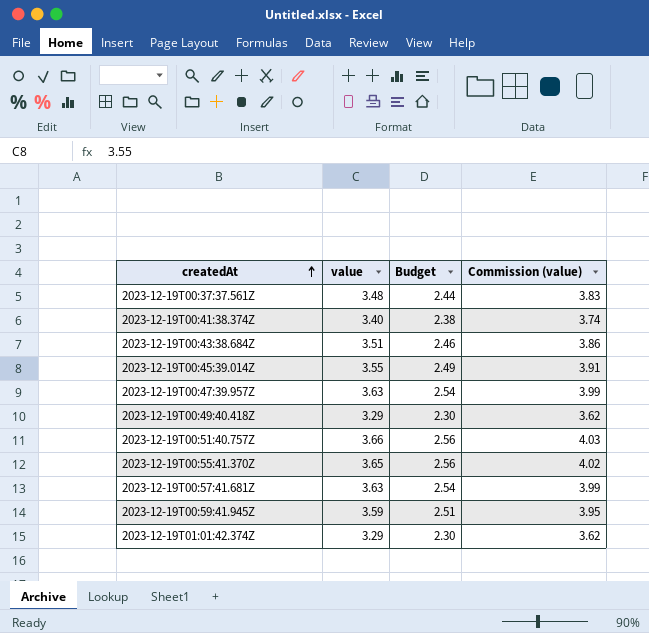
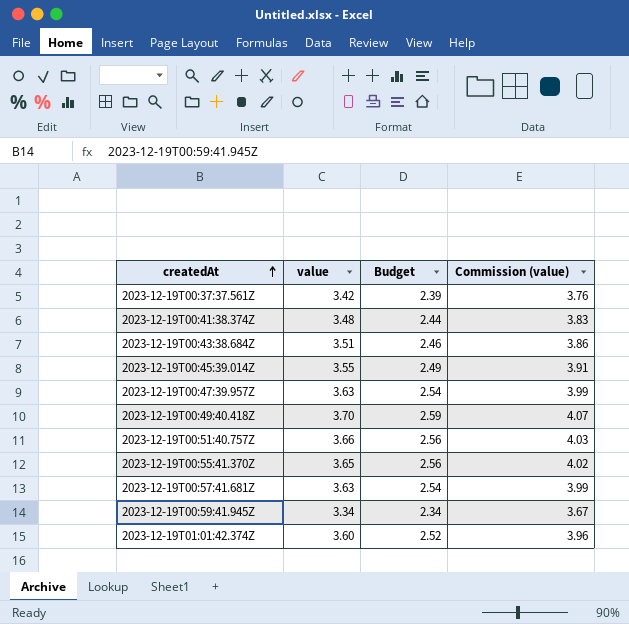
2023-12-19T00:37:37.561Z | value: 3.48 -> 3.42
2023-12-19T00:37:37.561Z | Budget: 2.44 -> 2.39
2023-12-19T00:37:37.561Z | Commission (value): 3.83 -> 3.76
2023-12-19T00:41:38.374Z | value: 3.40 -> 3.48
2023-12-19T00:41:38.374Z | Budget: 2.38 -> 2.44
2023-12-19T00:41:38.374Z | Commission (value): 3.74 -> 3.83
2023-12-19T00:49:40.418Z | value: 3.29 -> 3.70
2023-12-19T00:49:40.418Z | Budget: 2.30 -> 2.59
2023-12-19T00:49:40.418Z | Commission (value): 3.62 -> 4.07
2023-12-19T00:59:41.945Z | value: 3.59 -> 3.34
2023-12-19T00:59:41.945Z | Budget: 2.51 -> 2.34
2023-12-19T00:59:41.945Z | Commission (value): 3.95 -> 3.67
2023-12-19T01:01:42.374Z | value: 3.29 -> 3.60
2023-12-19T01:01:42.374Z | Budget: 2.30 -> 2.52
2023-12-19T01:01:42.374Z | Commission (value): 3.62 -> 3.96

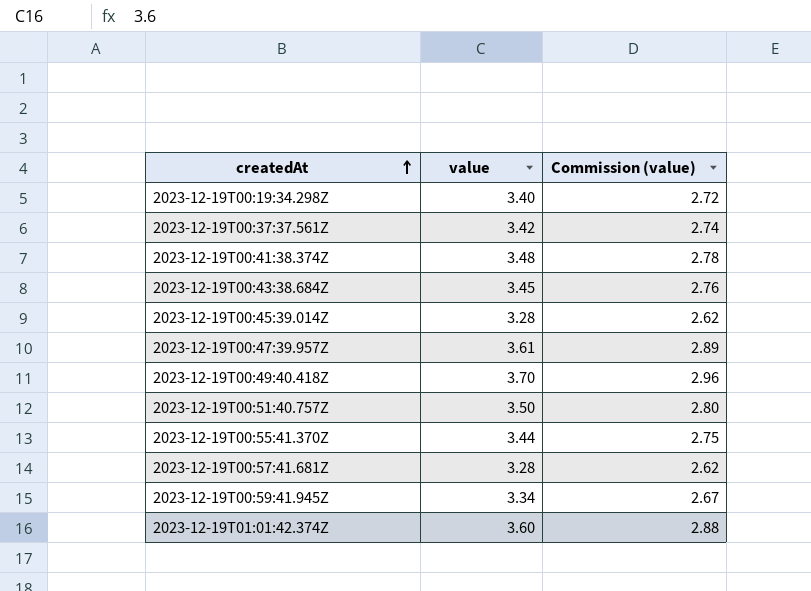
column Budget | formula: [value] * 0.7 -> none
column Commission (value) | formula: [value] * 1.1 -> [value] * 0.8
row 2023-12-19T00:19:34.298Z: none -> 3.40 | 2.72
2023-12-19T00:43:38.684Z | value: 3.51 -> 3.45
2023-12-19T00:45:39.014Z | value: 3.55 -> 3.28
2023-12-19T00:47:39.957Z | value: 3.63 -> 3.61
2023-12-19T00:51:40.757Z | value: 3.66 -> 3.50
2023-12-19T00:55:41.370Z | value: 3.65 -> 3.44
2023-12-19T00:57:41.681Z | value: 3.63 -> 3.28

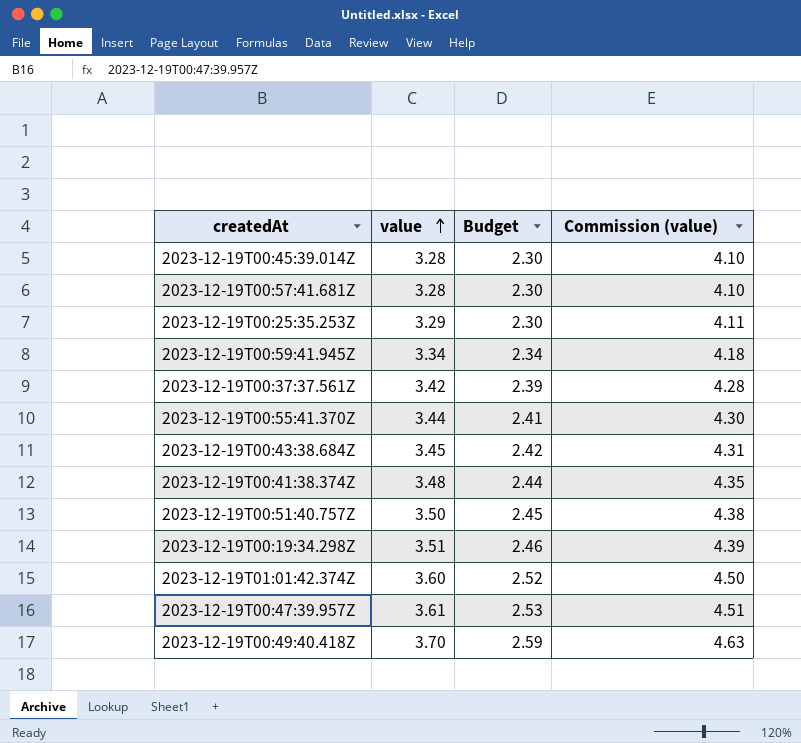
row order: createdAt ascending -> value ascending
column Budget | formula: none -> [value] * 0.7
column Commission (value) | formula: [value] * 0.8 -> [value] * 1.25
row 2023-12-19T00:25:35.253Z: none -> 3.29 | 2.30 | 4.11
2023-12-19T00:19:34.298Z | value: 3.40 -> 3.51

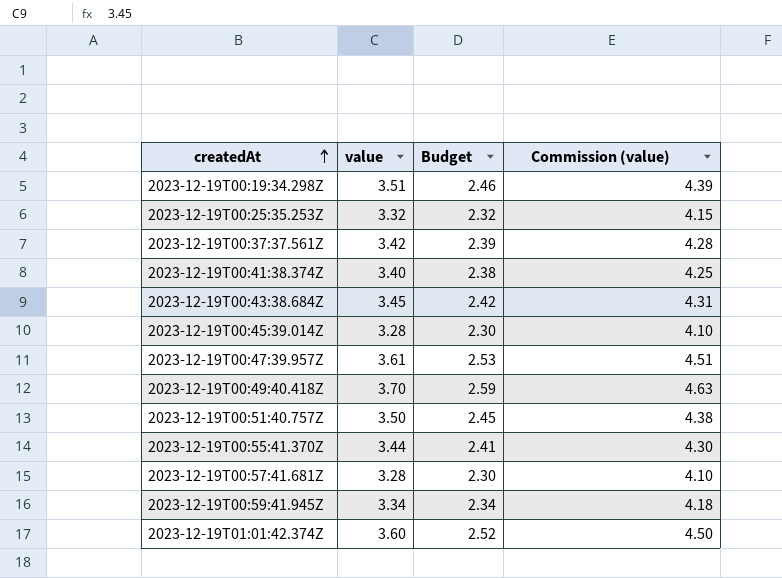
row order: value ascending -> createdAt ascending
2023-12-19T00:25:35.253Z | value: 3.29 -> 3.32
2023-12-19T00:25:35.253Z | Budget: 2.30 -> 2.32
2023-12-19T00:25:35.253Z | Commission (value): 4.11 -> 4.15
2023-12-19T00:41:38.374Z | value: 3.48 -> 3.40
2023-12-19T00:41:38.374Z | Budget: 2.44 -> 2.38
2023-12-19T00:41:38.374Z | Commission (value): 4.35 -> 4.25

